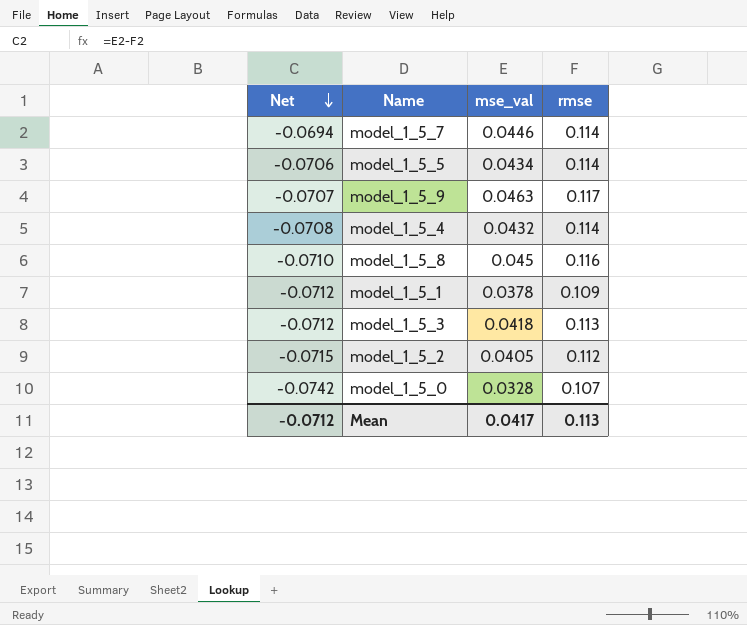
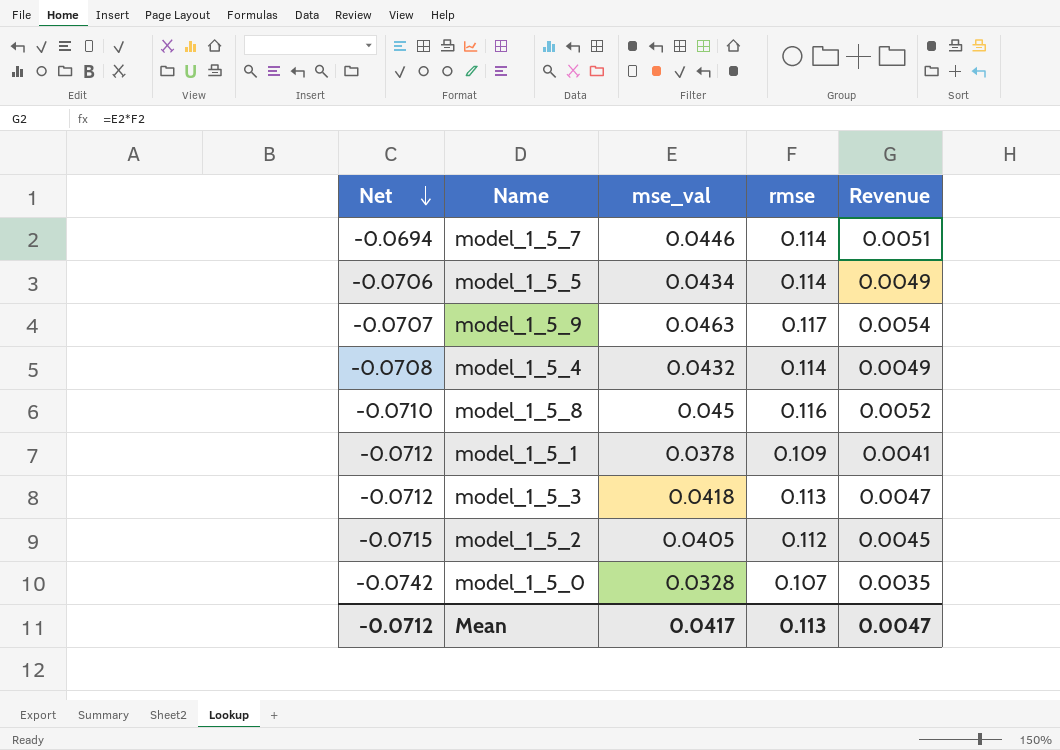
column Revenue | formula: none -> [mse_val] * [rmse]

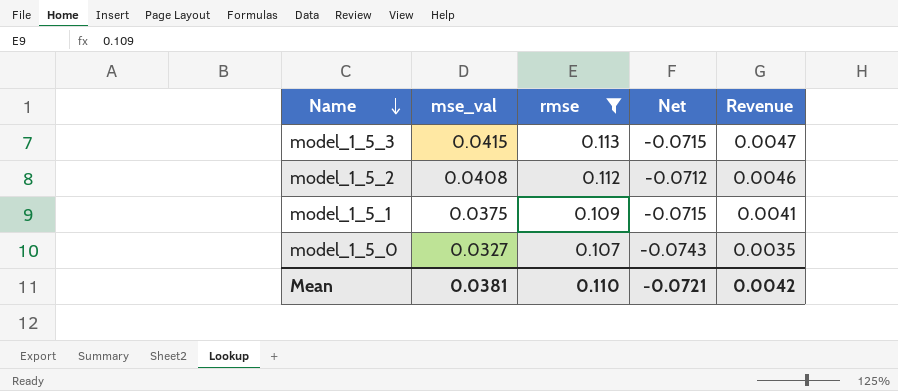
filter: none -> rmse <= 0.113
row order: Net descending -> Name descending
column Net | position: 1 -> 4
model_1_5_3 | mse_val: 0.0418 -> 0.0415
model_1_5_3 | Net: -0.0712 -> -0.0715
model_1_5_2 | mse_val: 0.0405 -> 0.0408
model_1_5_2 | Net: -0.0715 -> -0.0712
model_1_5_2 | Revenue: 0.0045 -> 0.0046
model_1_5_1 | mse_val: 0.0378 -> 0.0375
model_1_5_1 | Net: -0.0712 -> -0.0715
model_1_5_0 | mse_val: 0.0328 -> 0.0327
model_1_5_0 | Net: -0.0742 -> -0.0743
Mean | mse_val: 0.0417 -> 0.0381
Mean | rmse: 0.113 -> 0.110
Mean | Net: -0.0712 -> -0.0721
Mean | Revenue: 0.0047 -> 0.0042

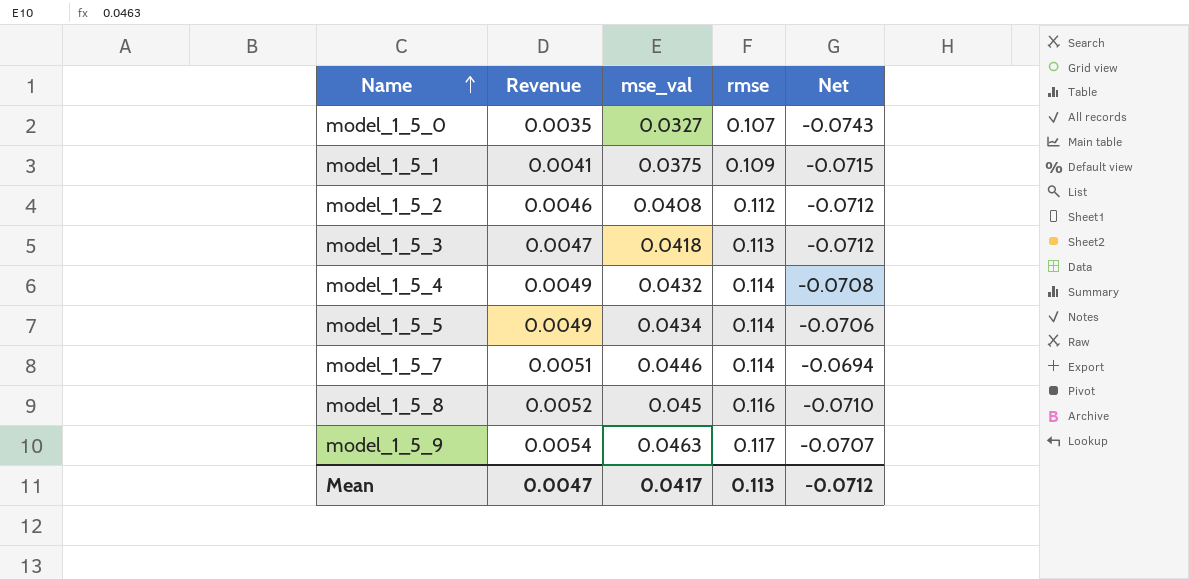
filter: rmse <= 0.113 -> none
row order: Name descending -> Name ascending
column Revenue | position: 5 -> 2
model_1_5_3 | mse_val: 0.0415 -> 0.0418
model_1_5_3 | Net: -0.0715 -> -0.0712
Mean | Revenue: 0.0042 -> 0.0047
Mean | mse_val: 0.0381 -> 0.0417
Mean | rmse: 0.110 -> 0.113
Mean | Net: -0.0721 -> -0.0712

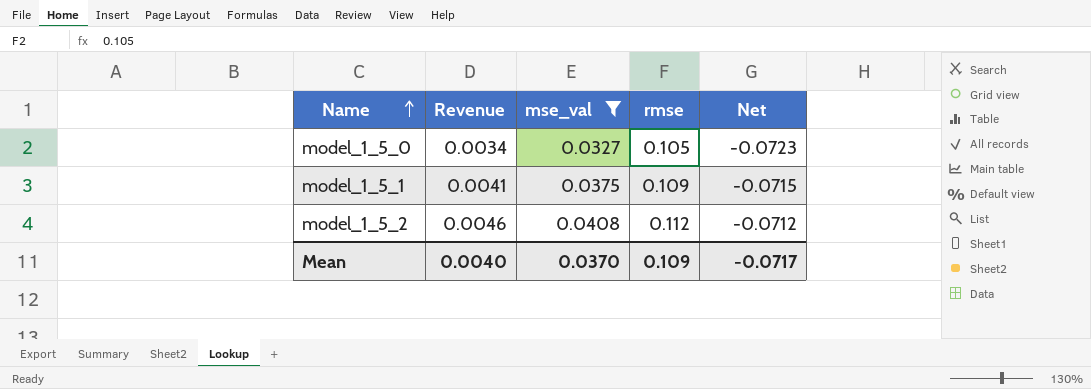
filter: none -> mse_val <= 0.0408
model_1_5_0 | Revenue: 0.0035 -> 0.0034
model_1_5_0 | rmse: 0.107 -> 0.105
model_1_5_0 | Net: -0.0743 -> -0.0723
Mean | Revenue: 0.0047 -> 0.0040
Mean | mse_val: 0.0417 -> 0.0370
Mean | rmse: 0.113 -> 0.109
Mean | Net: -0.0712 -> -0.0717

